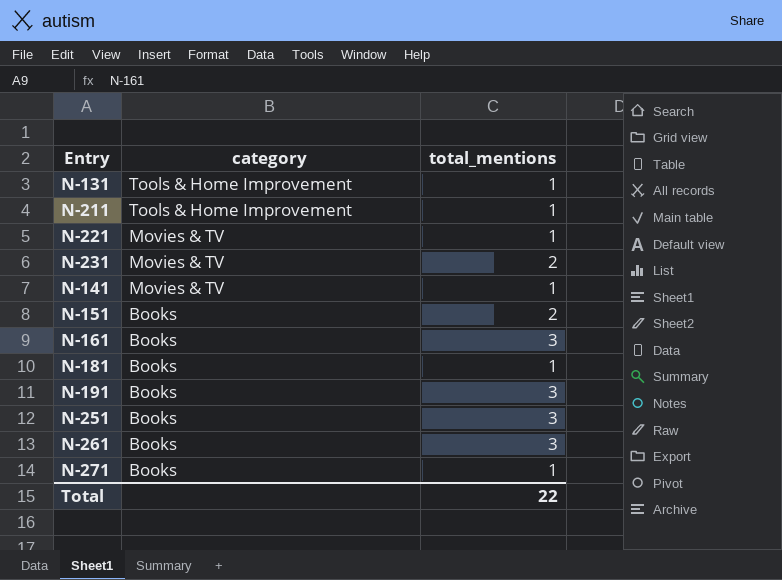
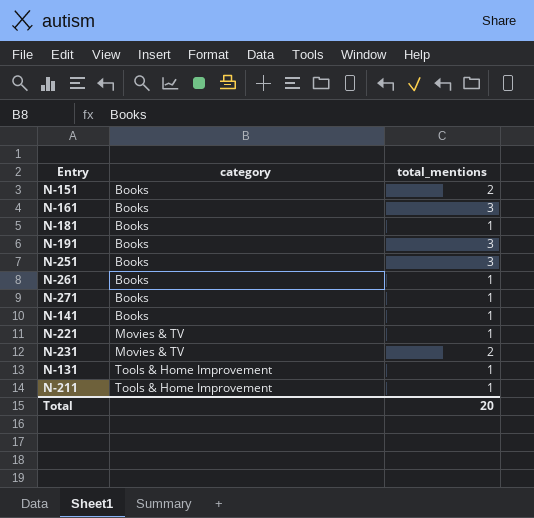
row order: category descending -> category ascending
N-261 | total_mentions: 3 -> 1
N-141 | category: Movies & TV -> Books
Total | total_mentions: 22 -> 20

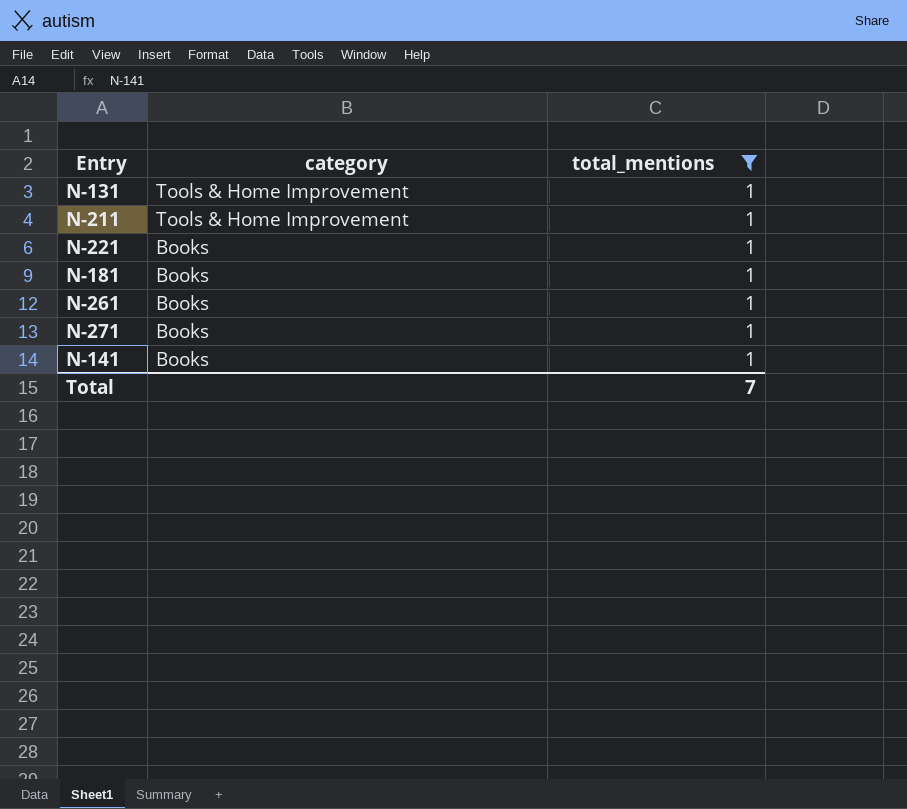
filter: none -> total_mentions = 1
row order: category ascending -> category descending
N-221 | category: Movies & TV -> Books
Total | total_mentions: 20 -> 7

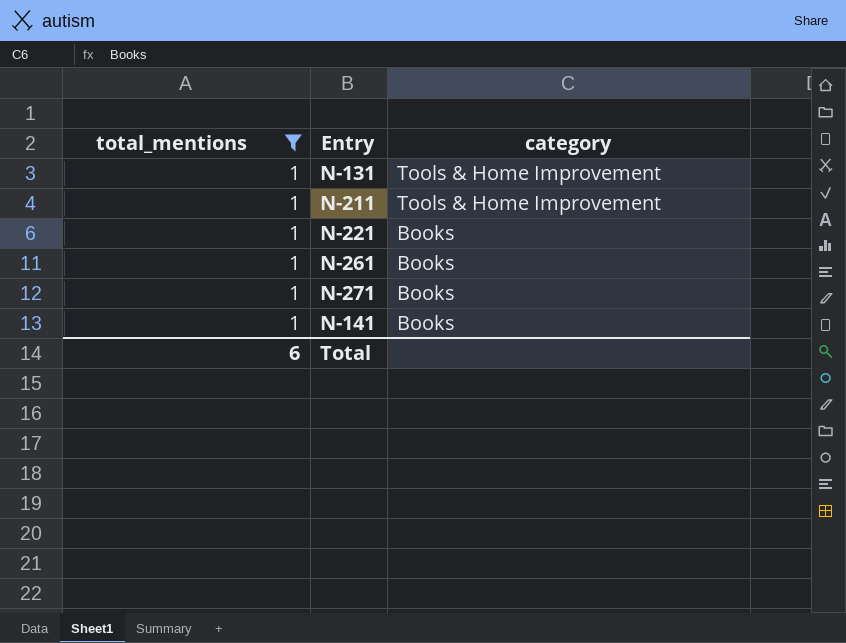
column total_mentions | position: 3 -> 1
row N-181: Books | 1 -> none
Total | total_mentions: 7 -> 6

